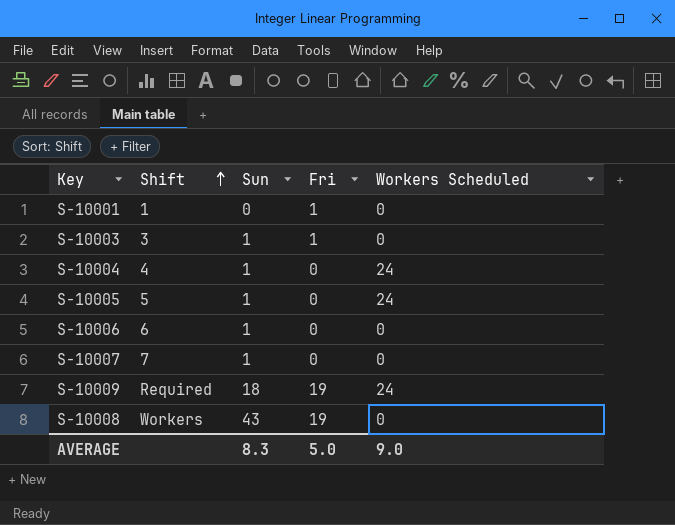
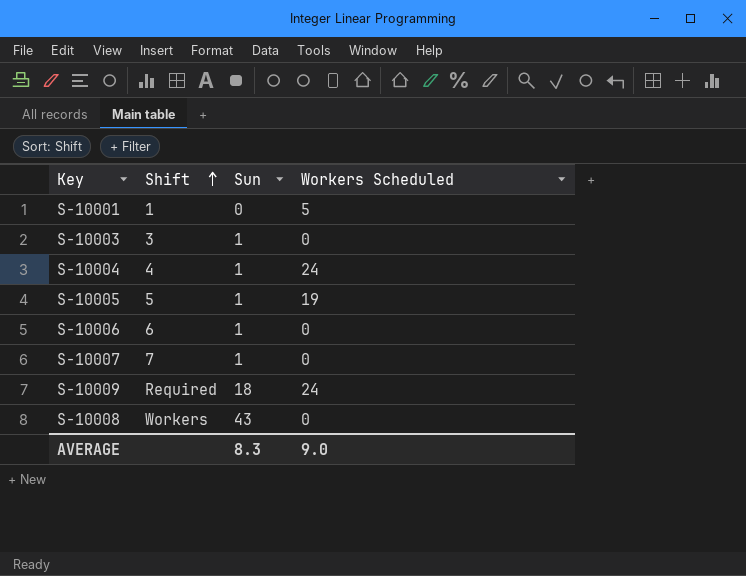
column Fri | position: 4 -> none
S-10001 | Workers Scheduled: 0 -> 5
S-10005 | Workers Scheduled: 24 -> 19

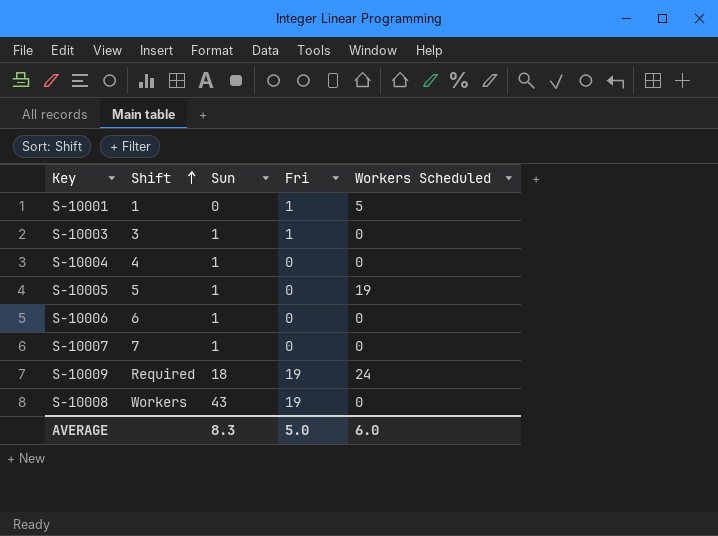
column Fri | position: none -> 4
S-10004 | Workers Scheduled: 24 -> 0
AVERAGE | Workers Scheduled: 9.0 -> 6.0

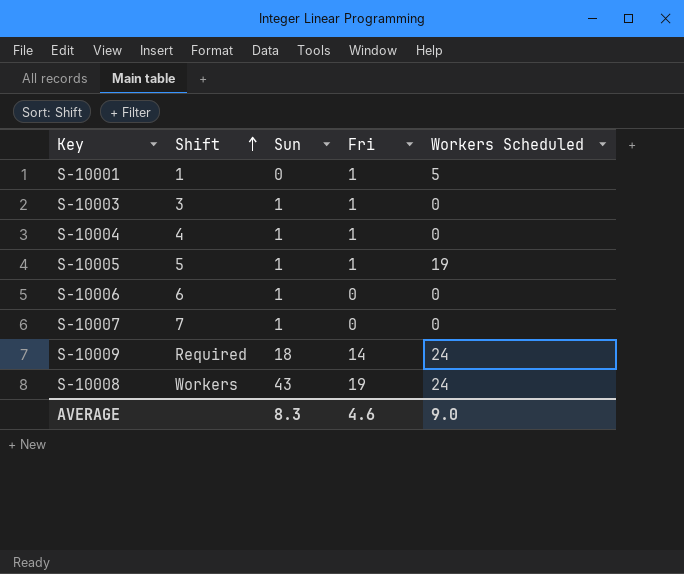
S-10004 | Fri: 0 -> 1
S-10005 | Fri: 0 -> 1
S-10009 | Fri: 19 -> 14
S-10008 | Workers Scheduled: 0 -> 24
AVERAGE | Fri: 5.0 -> 4.6
AVERAGE | Workers Scheduled: 6.0 -> 9.0

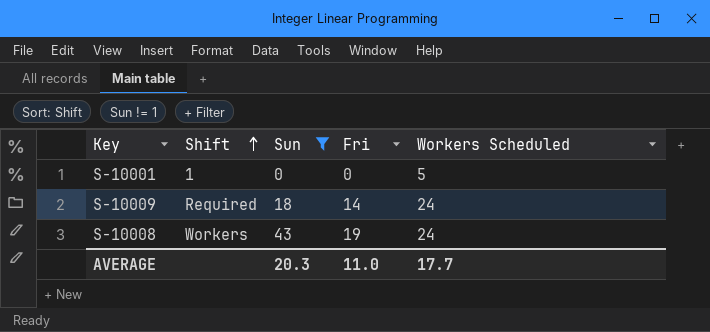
filter: none -> Sun != 1
S-10001 | Fri: 1 -> 0
AVERAGE | Sun: 8.3 -> 20.3
AVERAGE | Fri: 4.6 -> 11.0
AVERAGE | Workers Scheduled: 9.0 -> 17.7

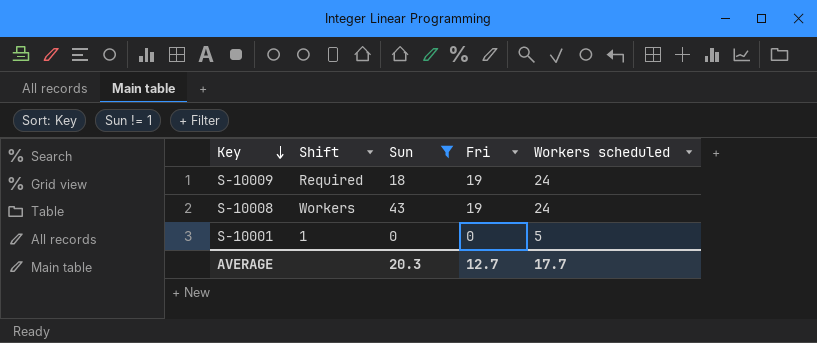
row order: Shift ascending -> Key descending
column name: Workers Scheduled -> Workers scheduled
S-10009 | Fri: 14 -> 19
AVERAGE | Fri: 11.0 -> 12.7

